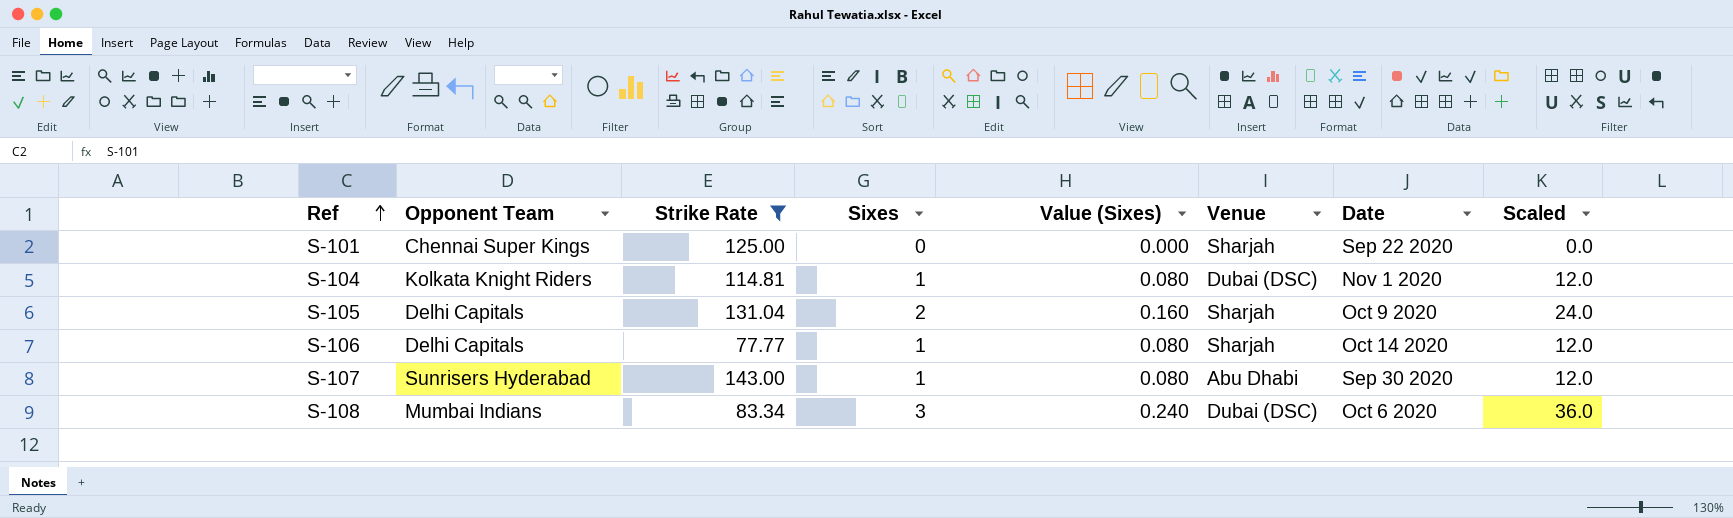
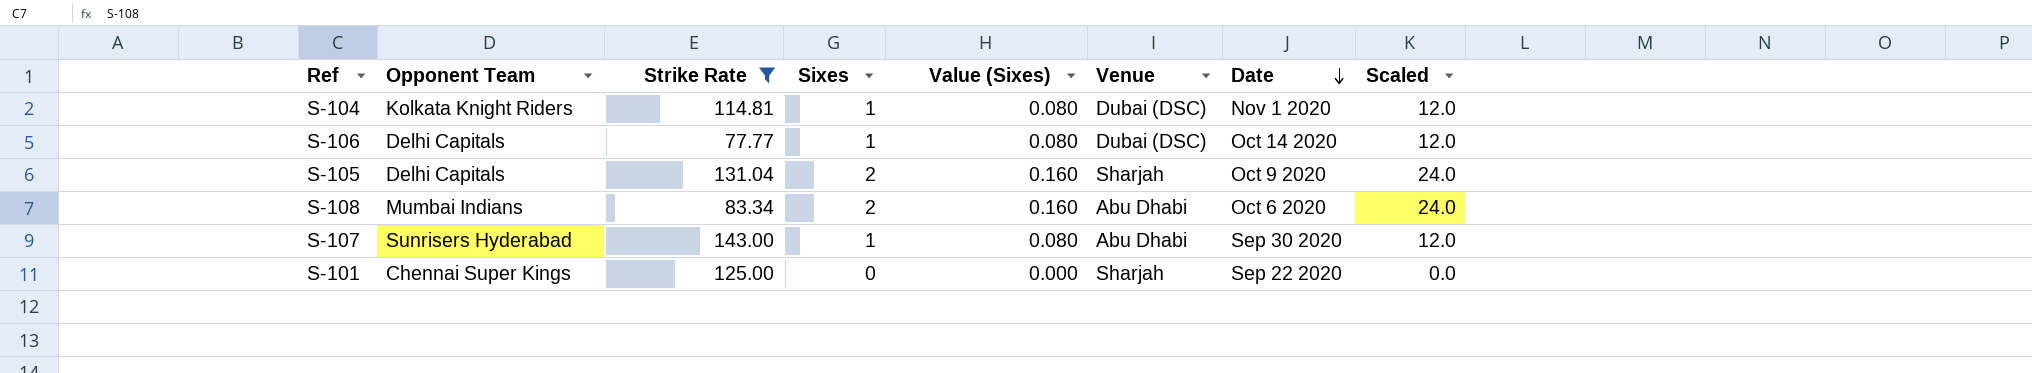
row order: Ref ascending -> Date descending
S-106 | Venue: Sharjah -> Dubai (DSC)
S-108 | Sixes: 3 -> 2
S-108 | Value (Sixes): 0.240 -> 0.160
S-108 | Venue: Dubai (DSC) -> Abu Dhabi
S-108 | Scaled: 36.0 -> 24.0

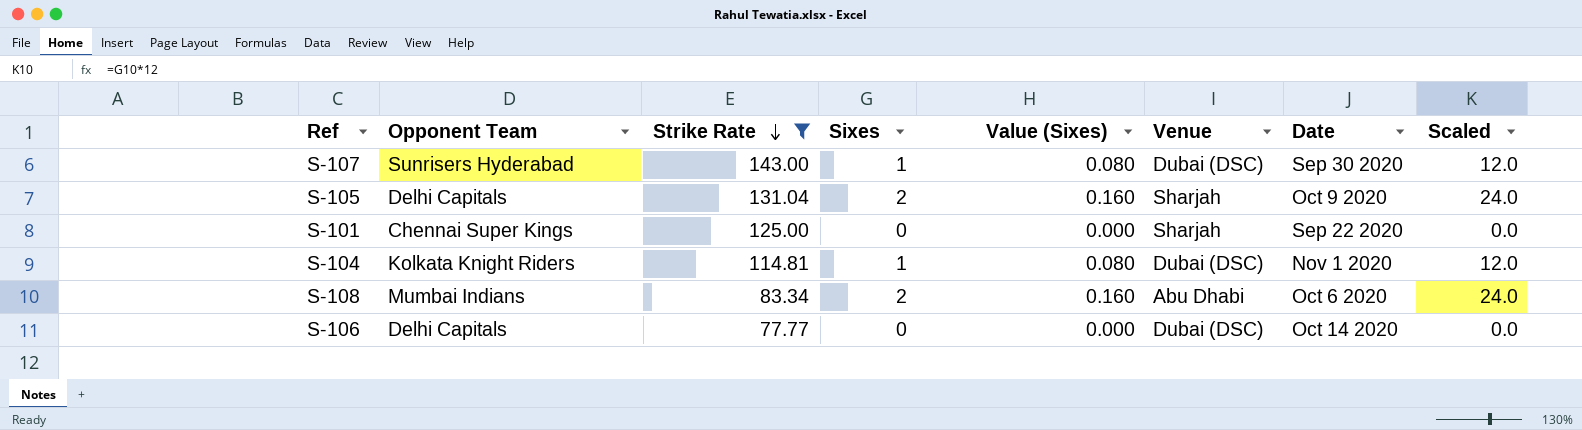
row order: Date descending -> Strike Rate descending
S-107 | Venue: Abu Dhabi -> Dubai (DSC)
S-106 | Sixes: 1 -> 0
S-106 | Value (Sixes): 0.080 -> 0.000
S-106 | Scaled: 12.0 -> 0.0

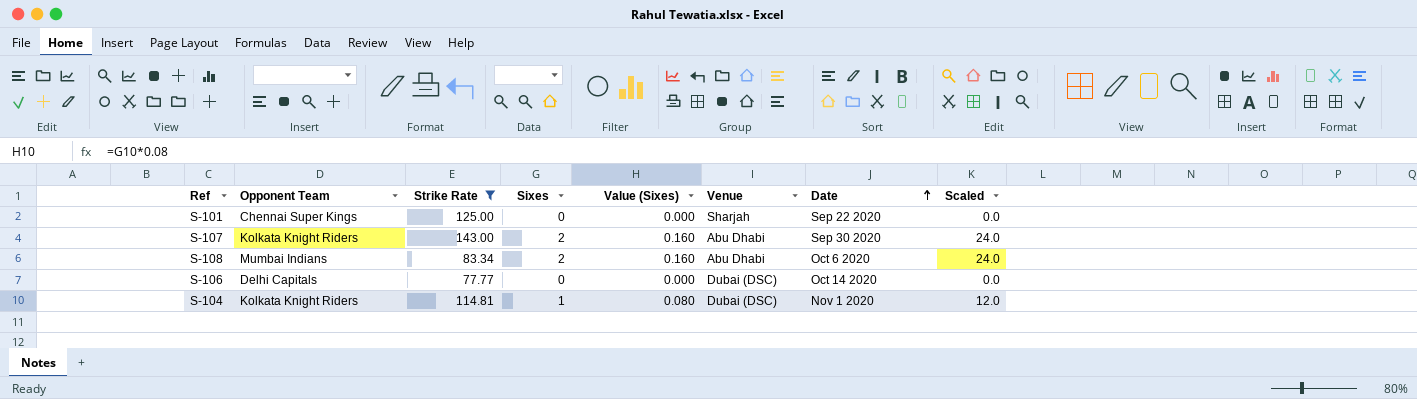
row order: Strike Rate descending -> Date ascending
row S-105: Delhi Capitals | 131.04 | 2 | 0.160 | Sharjah | Oct 9 2020 | 24.0 -> none
S-107 | Opponent Team: Sunrisers Hyderabad -> Kolkata Knight Riders
S-107 | Sixes: 1 -> 2
S-107 | Value (Sixes): 0.080 -> 0.160
S-107 | Venue: Dubai (DSC) -> Abu Dhabi
S-107 | Scaled: 12.0 -> 24.0

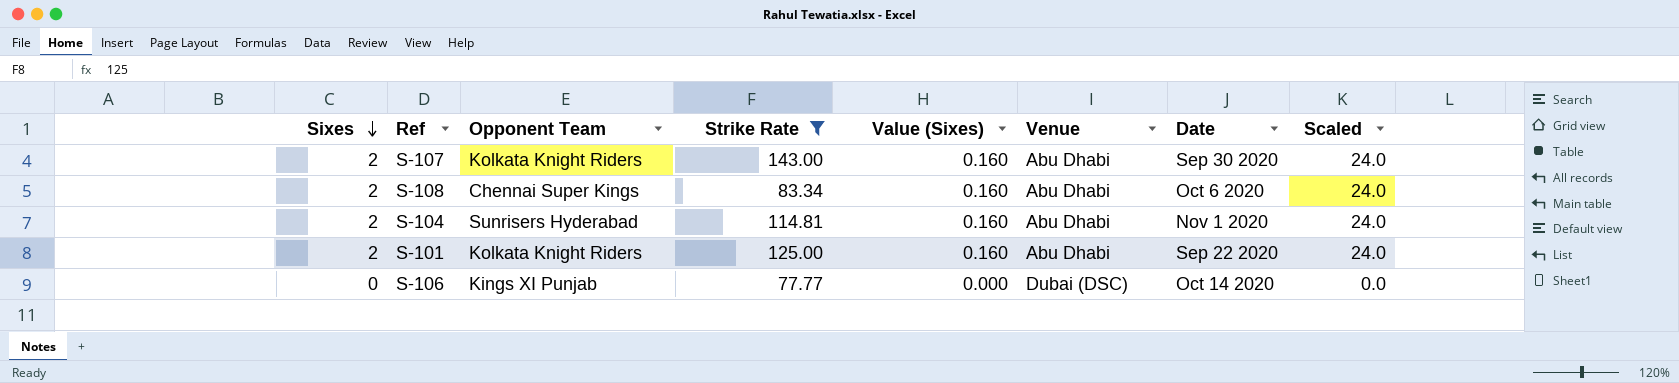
row order: Date ascending -> Sixes descending
column Sixes | position: 4 -> 1
S-108 | Opponent Team: Mumbai Indians -> Chennai Super Kings
S-104 | Sixes: 1 -> 2
S-104 | Opponent Team: Kolkata Knight Riders -> Sunrisers Hyderabad
S-104 | Value (Sixes): 0.080 -> 0.160
S-104 | Venue: Dubai (DSC) -> Abu Dhabi
S-104 | Scaled: 12.0 -> 24.0
S-101 | Sixes: 0 -> 2
S-101 | Opponent Team: Chennai Super Kings -> Kolkata Knight Riders
S-101 | Value (Sixes): 0.000 -> 0.160
S-101 | Venue: Sharjah -> Abu Dhabi
S-101 | Scaled: 0.0 -> 24.0
S-106 | Opponent Team: Delhi Capitals -> Kings XI Punjab

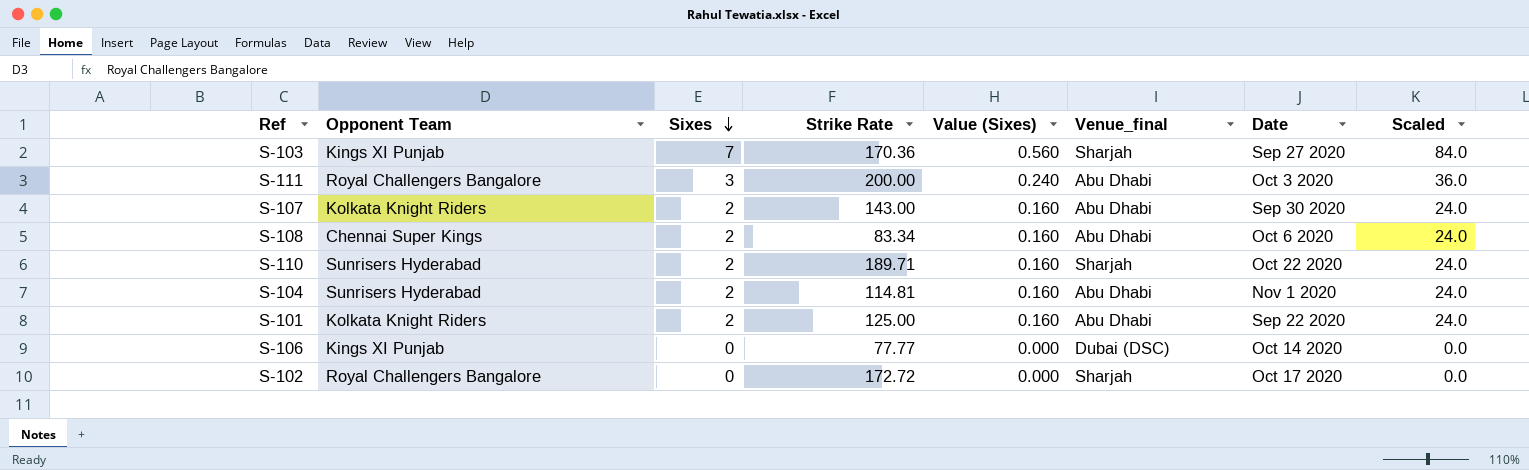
filter: Strike Rate <= 143.00 -> none
column Sixes | position: 1 -> 3
column name: Venue -> Venue_final

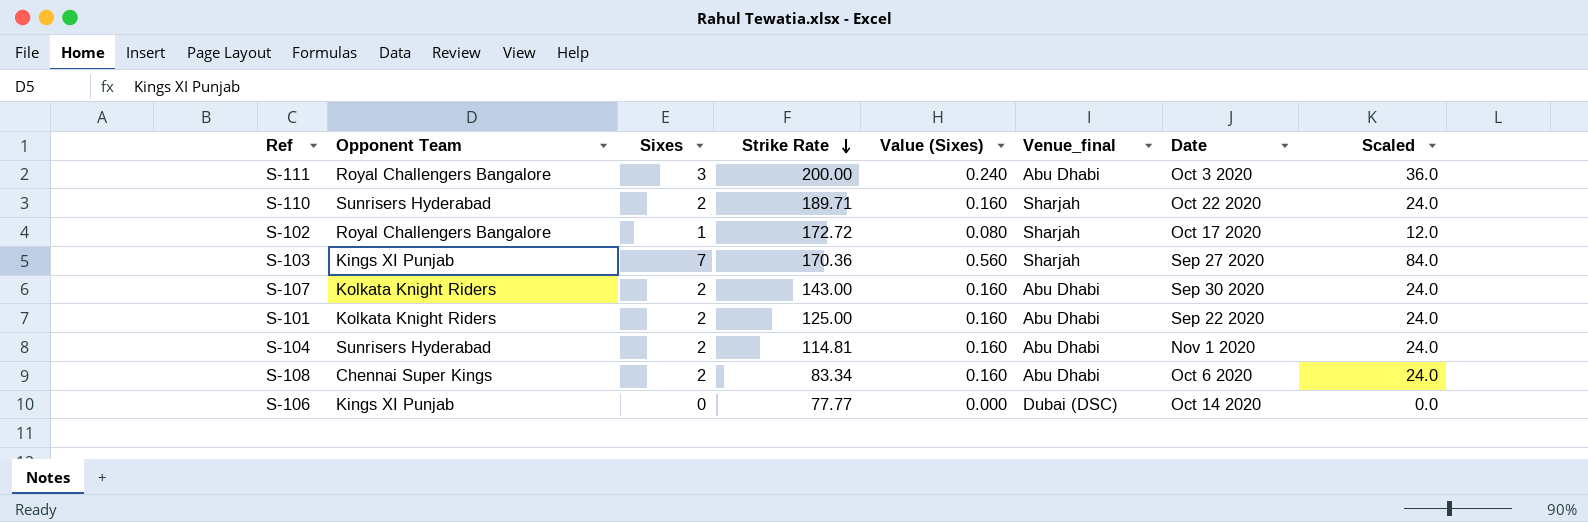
row order: Sixes descending -> Strike Rate descending
S-102 | Sixes: 0 -> 1
S-102 | Value (Sixes): 0.000 -> 0.080
S-102 | Scaled: 0.0 -> 12.0

